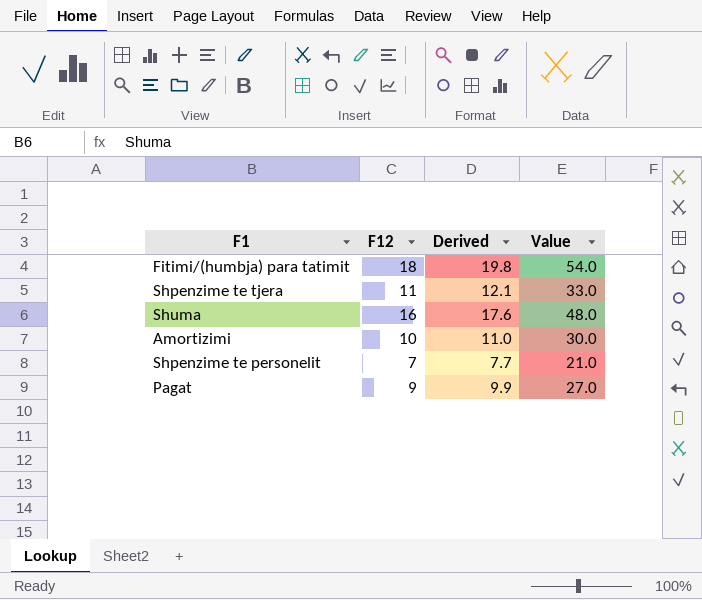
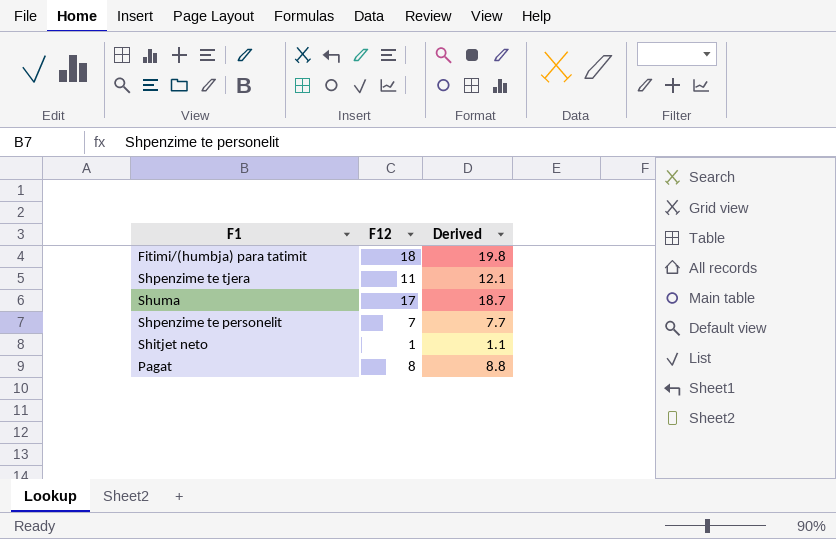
column Value | formula: [F12] * 3 -> none
row Amortizimi: 10 | 11.0 | 30.0 -> none
Shuma | F12: 16 -> 17
Shuma | Derived: 17.6 -> 18.7
row Shitjet neto: none -> 1 | 1.1
Pagat | F12: 9 -> 8
Pagat | Derived: 9.9 -> 8.8

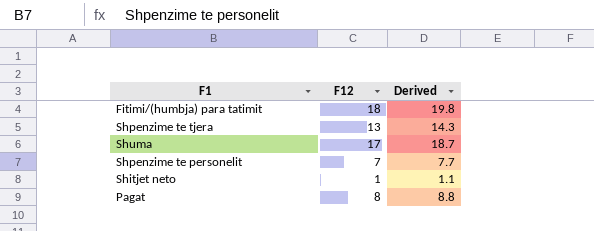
Shpenzime te tjera | F12: 11 -> 13
Shpenzime te tjera | Derived: 12.1 -> 14.3

